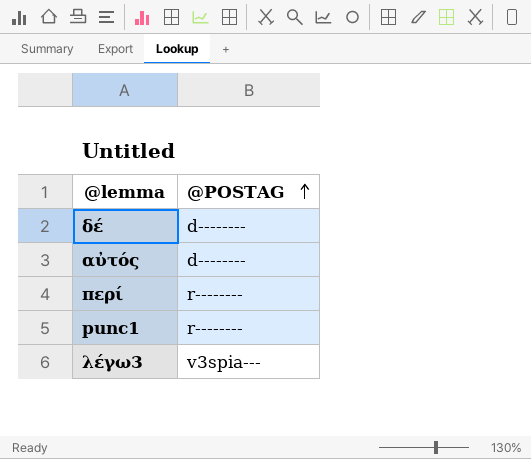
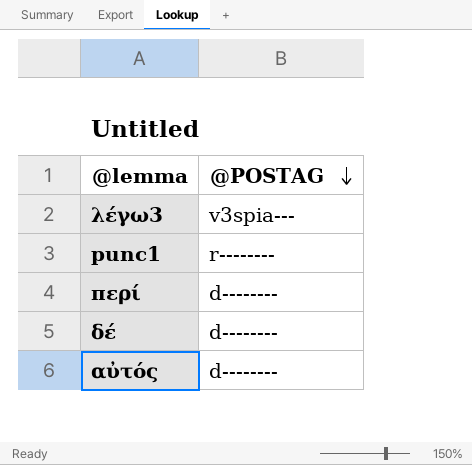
row order: @POSTAG ascending -> @POSTAG descending
περί | @POSTAG: r-------- -> d--------

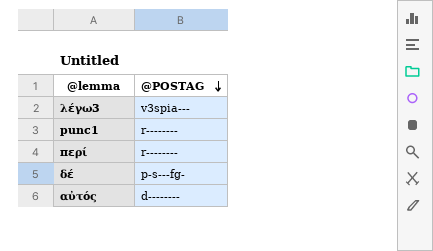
περί | @POSTAG: d-------- -> r--------
δέ | @POSTAG: d-------- -> p-s---fg-

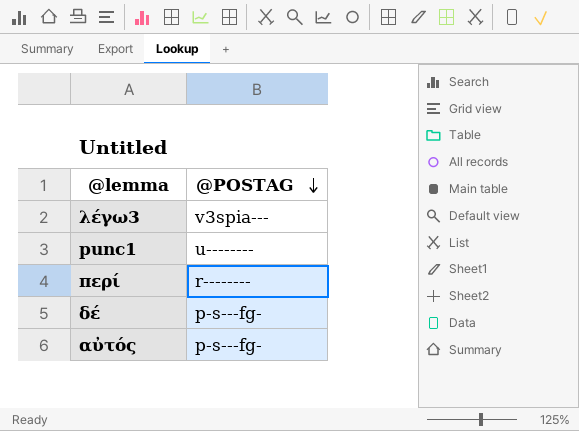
punc1 | @POSTAG: r-------- -> u--------
αὐτός | @POSTAG: d-------- -> p-s---fg-

